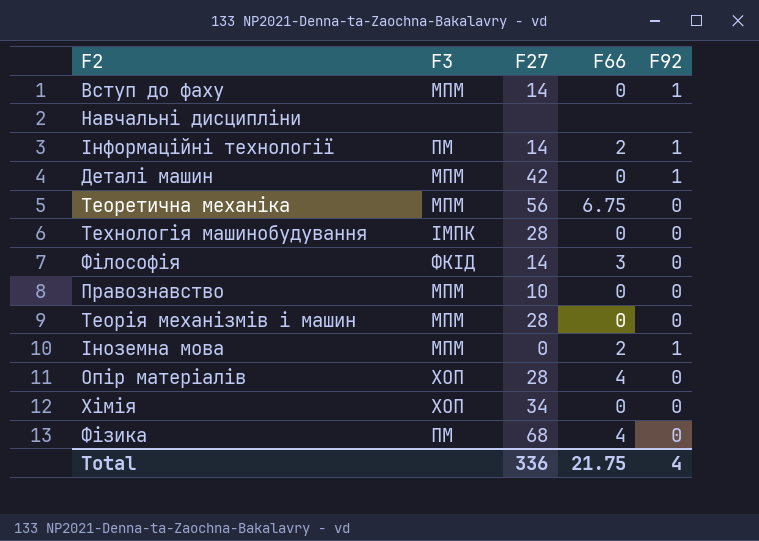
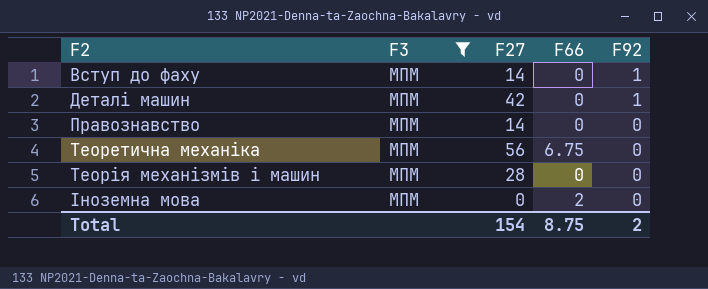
filter: none -> F3 = МПМ
row order: none -> F2 ascending
Правознавство | F27: 10 -> 14
Іноземна мова | F92: 1 -> 0
Total | F27: 336 -> 154
Total | F66: 21.75 -> 8.75
Total | F92: 4 -> 2

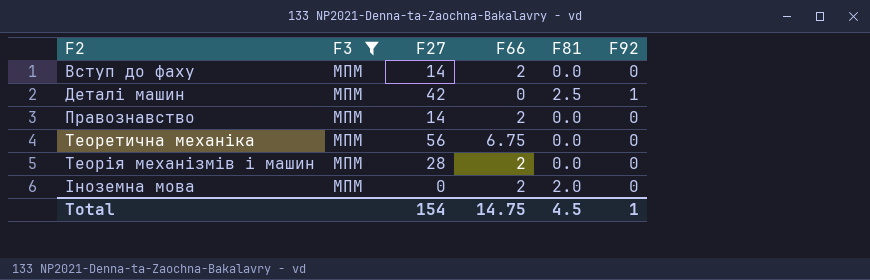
column F81 | position: none -> 5
Вступ до фаху | F66: 0 -> 2
Вступ до фаху | F92: 1 -> 0
Правознавство | F66: 0 -> 2
Теорія механізмів і машин | F66: 0 -> 2
Total | F66: 8.75 -> 14.75
Total | F92: 2 -> 1

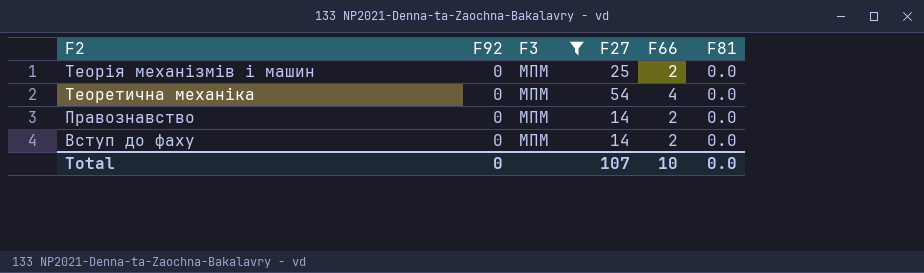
row order: F2 ascending -> F2 descending
column F92 | position: 6 -> 2
row Деталі машин: МПМ | 42 | 0 | 2.5 | 1 -> none
row Іноземна мова: МПМ | 0 | 2 | 2.0 | 0 -> none
Теорія механізмів і машин | F27: 28 -> 25
Теоретична механіка | F27: 56 -> 54
Теоретична механіка | F66: 6.75 -> 4
Total | F92: 1 -> 0
Total | F27: 154 -> 107
Total | F66: 14.75 -> 10
Total | F81: 4.5 -> 0.0

